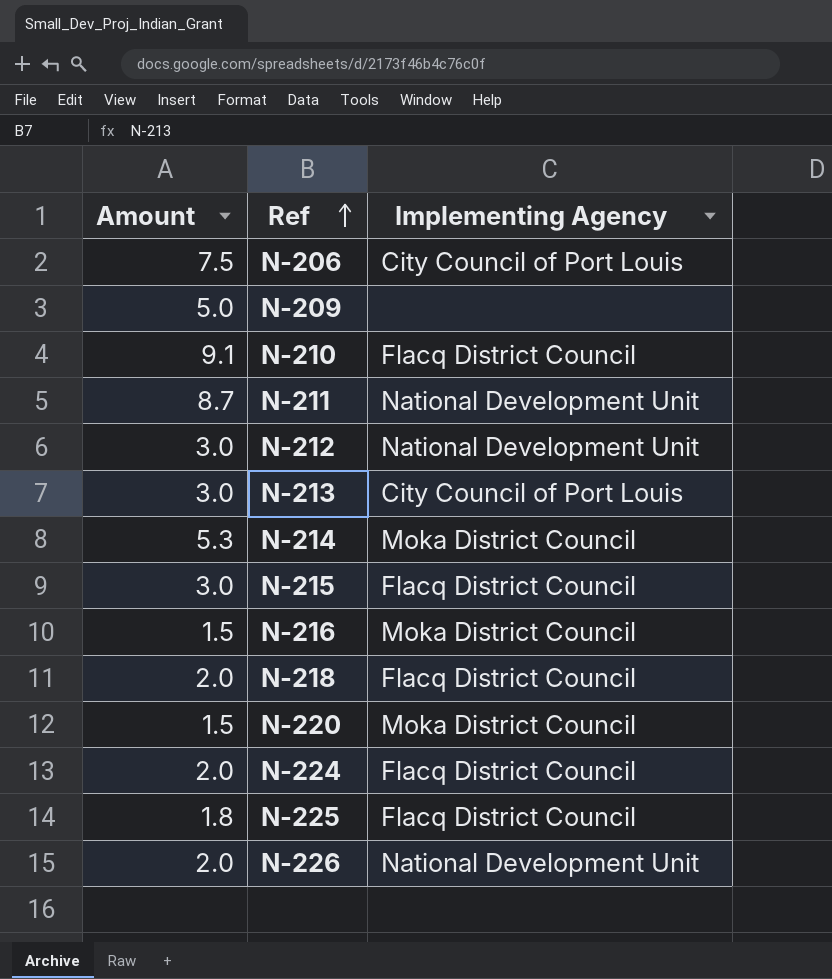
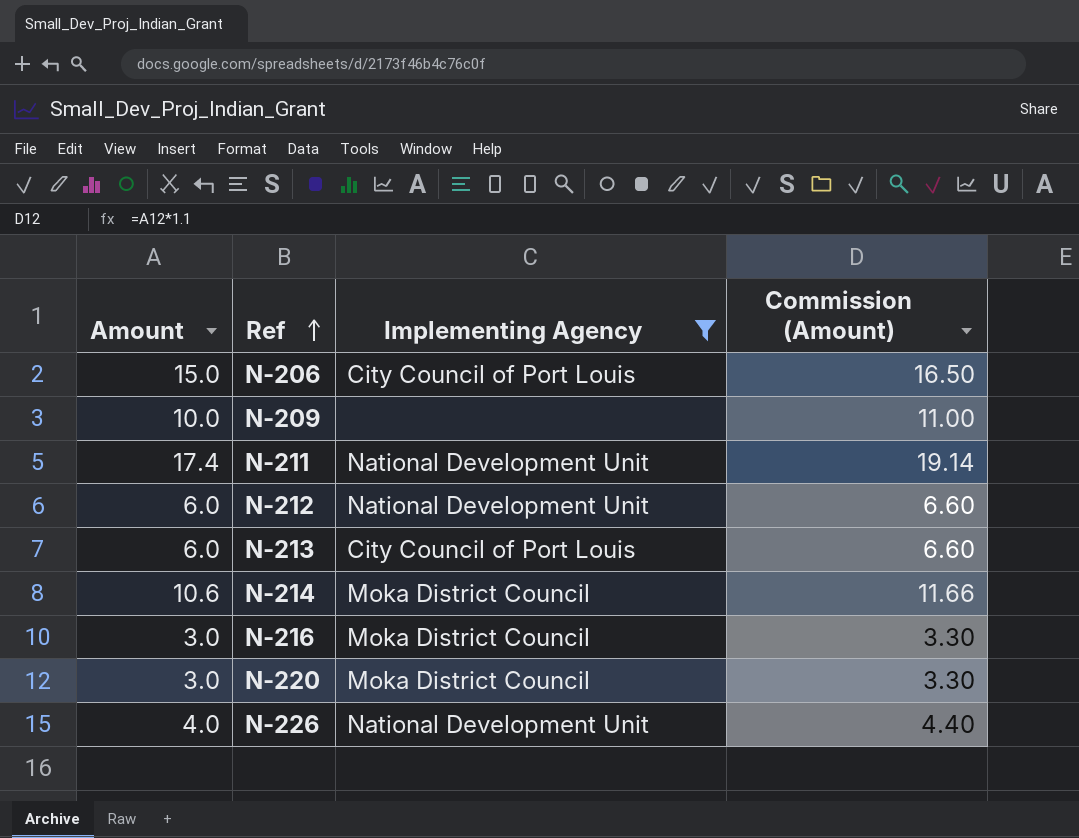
filter: none -> Implementing Agency != Flacq District Council
column Commission (Amount) | formula: none -> [Amount] * 1.1
N-206 | Amount: 7.5 -> 15.0
N-209 | Amount: 5.0 -> 10.0
N-211 | Amount: 8.7 -> 17.4
N-212 | Amount: 3.0 -> 6.0
N-213 | Amount: 3.0 -> 6.0
N-214 | Amount: 5.3 -> 10.6
N-216 | Amount: 1.5 -> 3.0
N-220 | Amount: 1.5 -> 3.0
N-226 | Amount: 2.0 -> 4.0

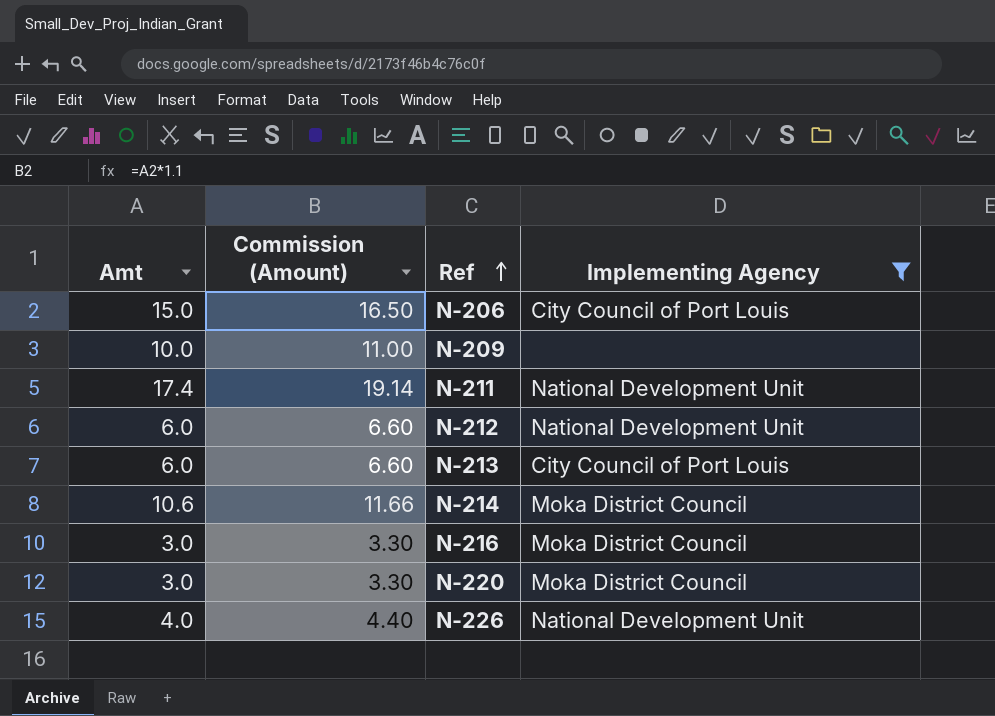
column name: Amount -> Amt
column Commission (Amount) | position: 4 -> 2

